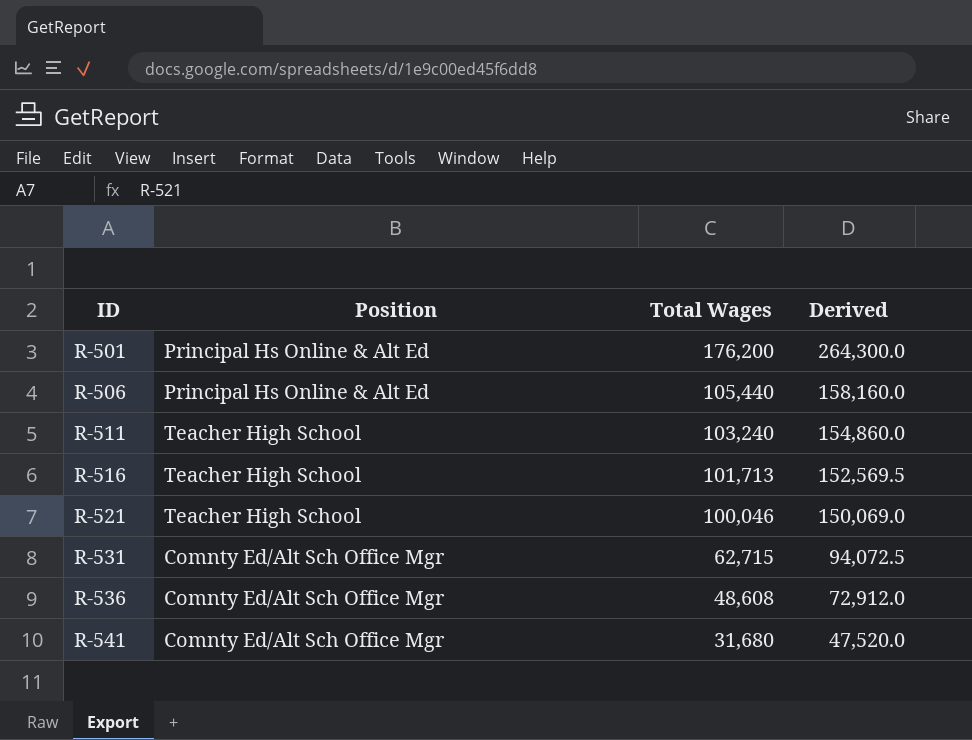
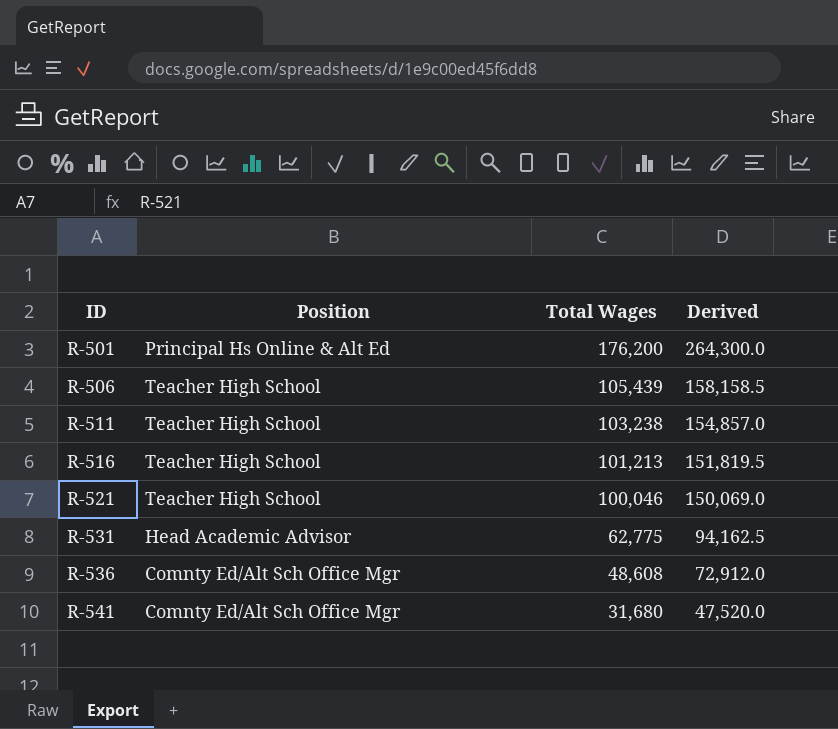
R-506 | Position: Principal Hs Online & Alt Ed -> Teacher High School
R-506 | Total Wages: 105,440 -> 105,439
R-506 | Derived: 158,160.0 -> 158,158.5
R-511 | Total Wages: 103,240 -> 103,238
R-511 | Derived: 154,860.0 -> 154,857.0
R-516 | Total Wages: 101,713 -> 101,213
R-516 | Derived: 152,569.5 -> 151,819.5
R-531 | Position: Comnty Ed/Alt Sch Office Mgr -> Head Academic Advisor
R-531 | Total Wages: 62,715 -> 62,775
R-531 | Derived: 94,072.5 -> 94,162.5

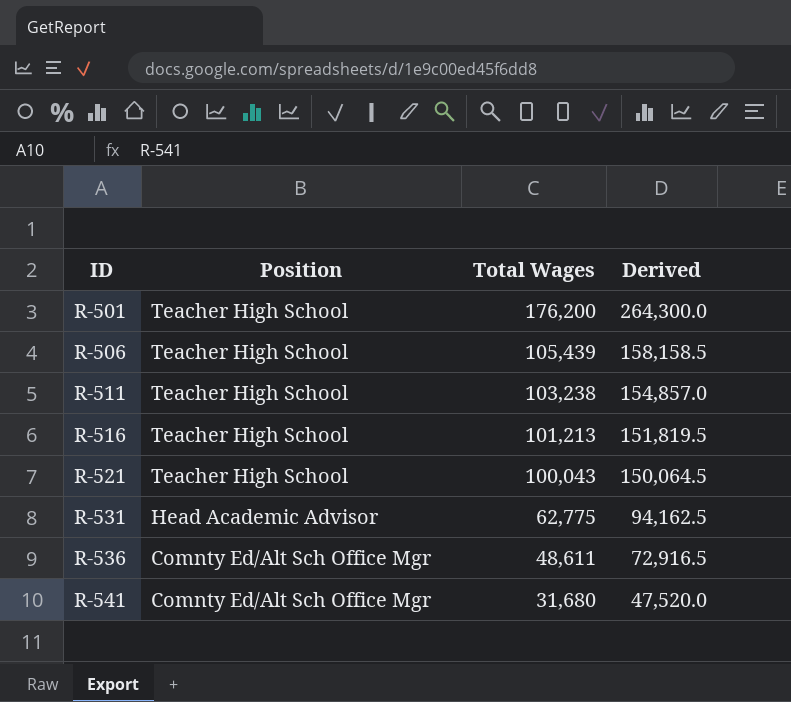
R-501 | Position: Principal Hs Online & Alt Ed -> Teacher High School
R-521 | Total Wages: 100,046 -> 100,043
R-521 | Derived: 150,069.0 -> 150,064.5
R-536 | Total Wages: 48,608 -> 48,611
R-536 | Derived: 72,912.0 -> 72,916.5

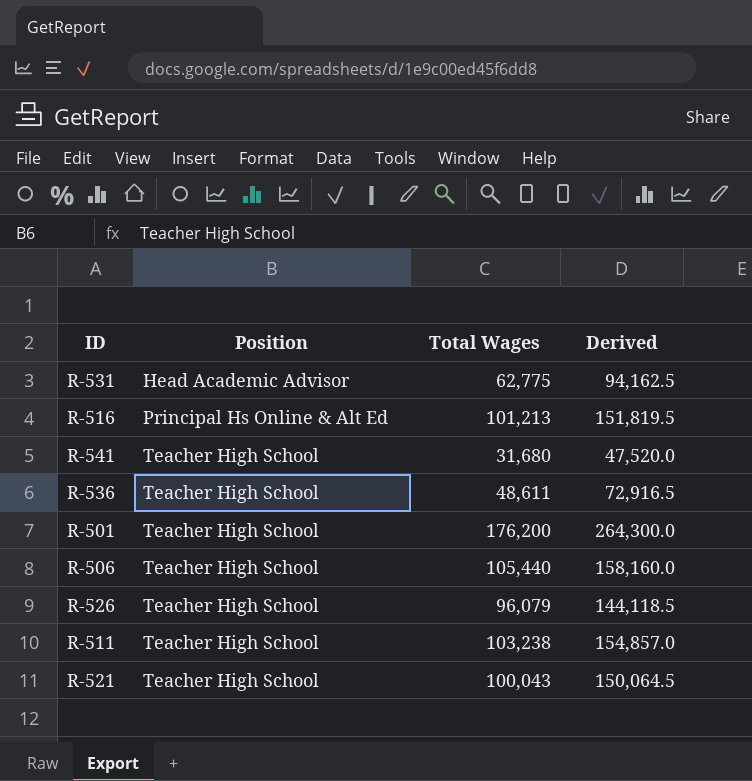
row order: ID ascending -> Position ascending
R-516 | Position: Teacher High School -> Principal Hs Online & Alt Ed
R-541 | Position: Comnty Ed/Alt Sch Office Mgr -> Teacher High School
R-536 | Position: Comnty Ed/Alt Sch Office Mgr -> Teacher High School
R-506 | Total Wages: 105,439 -> 105,440
R-506 | Derived: 158,158.5 -> 158,160.0
row R-526: none -> Teacher High School | 96,079 | 144,118.5

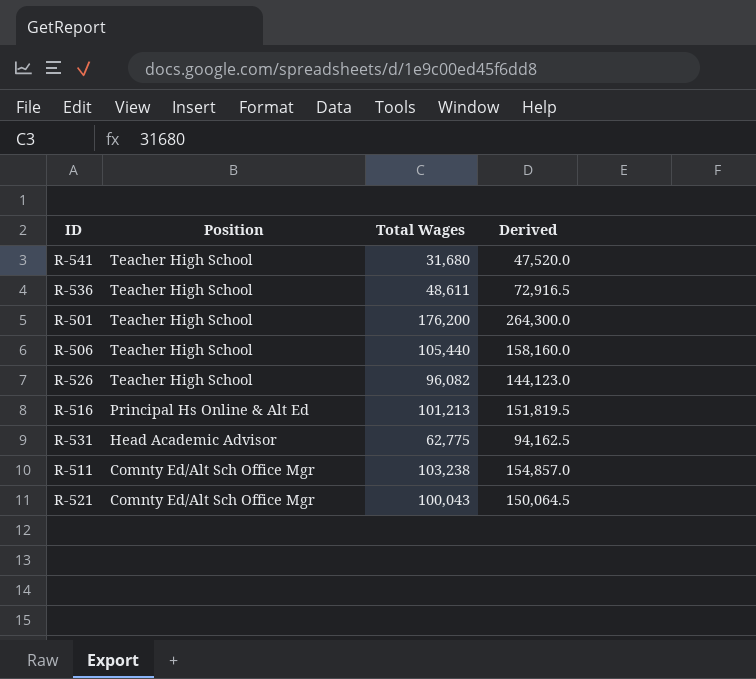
row order: Position ascending -> Position descending
R-526 | Total Wages: 96,079 -> 96,082
R-526 | Derived: 144,118.5 -> 144,123.0
R-511 | Position: Teacher High School -> Comnty Ed/Alt Sch Office Mgr
R-521 | Position: Teacher High School -> Comnty Ed/Alt Sch Office Mgr

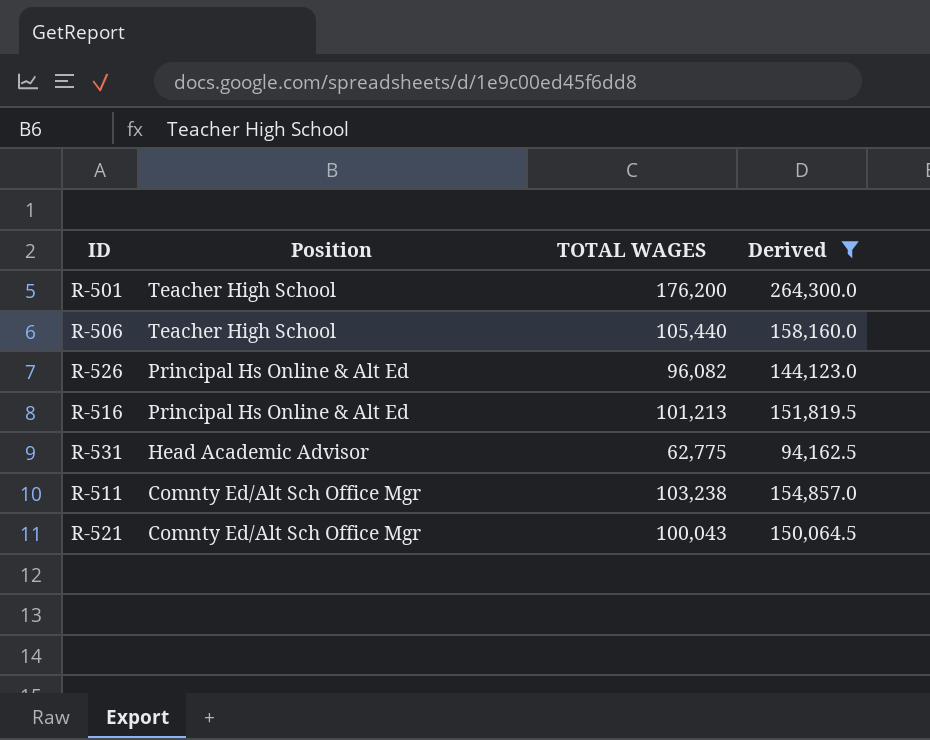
filter: none -> Derived >= 94,162.5
column name: Total Wages -> TOTAL WAGES
R-526 | Position: Teacher High School -> Principal Hs Online & Alt Ed

